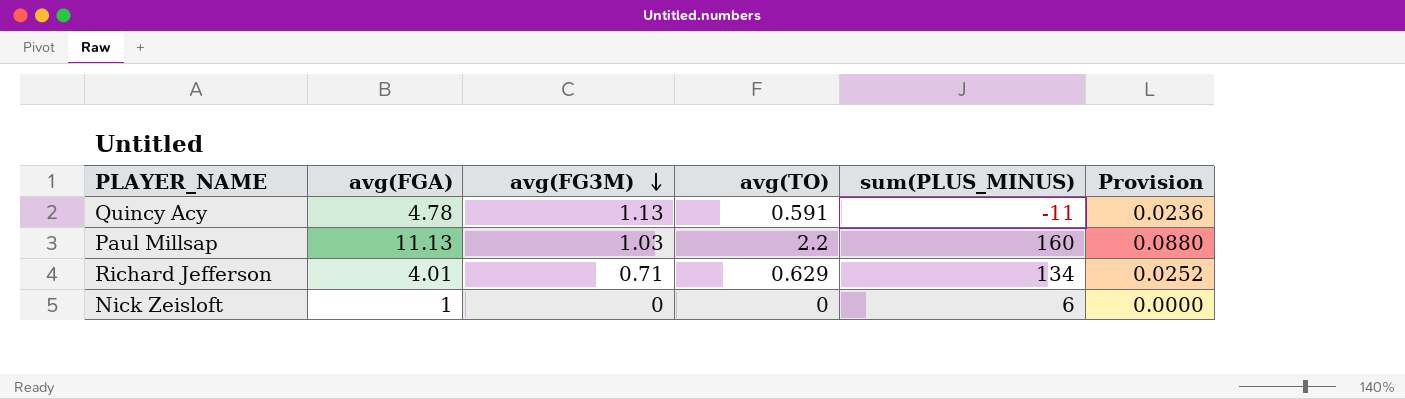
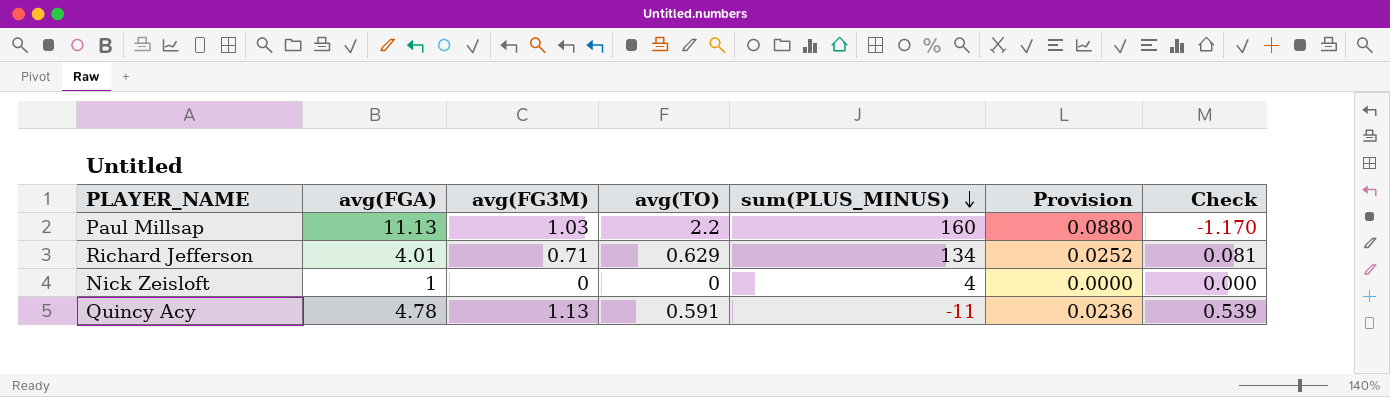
row order: avg(FG3M) descending -> sum(PLUS_MINUS) descending
column Check | formula: none -> [avg(FG3M)] - [avg(TO)]
Nick Zeisloft | sum(PLUS_MINUS): 6 -> 4

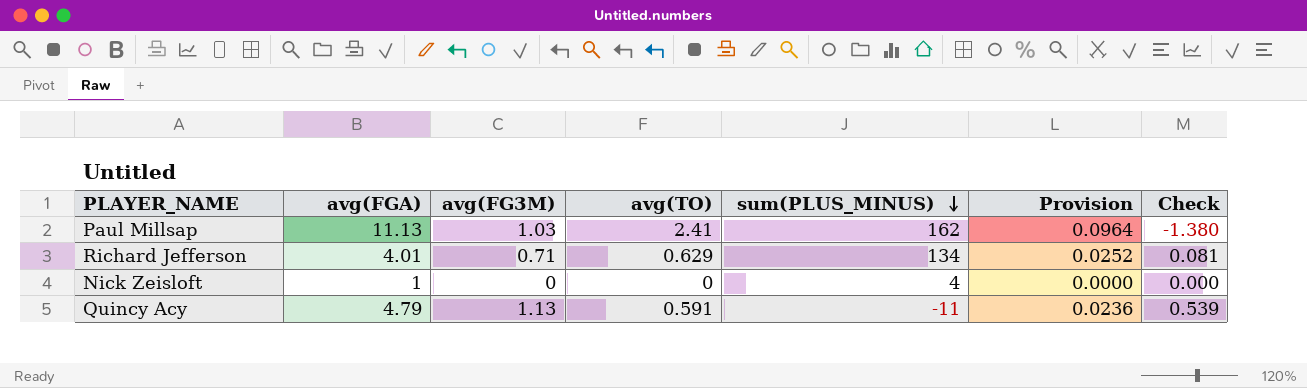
Paul Millsap | avg(TO): 2.2 -> 2.41
Paul Millsap | sum(PLUS_MINUS): 160 -> 162
Paul Millsap | Provision: 0.0880 -> 0.0964
Paul Millsap | Check: -1.170 -> -1.380
Quincy Acy | avg(FGA): 4.78 -> 4.79

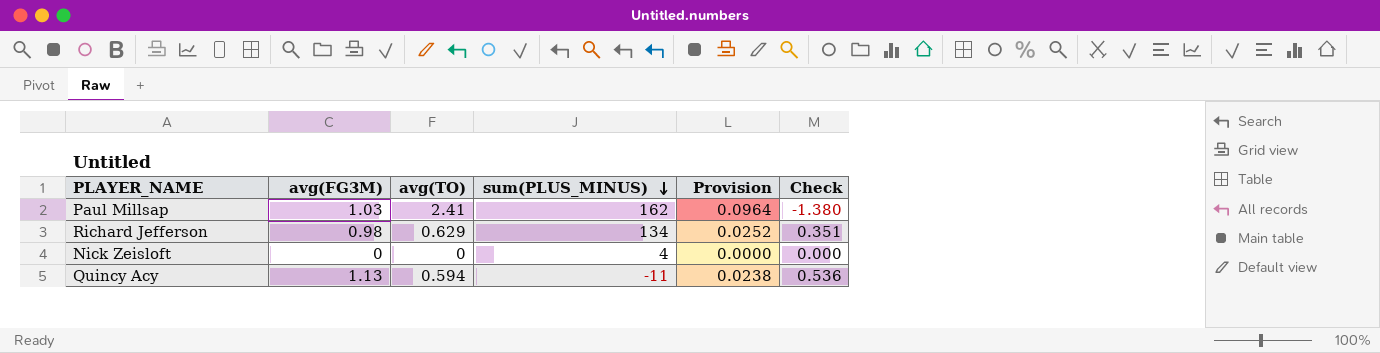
column avg(FGA) | position: 2 -> none
Richard Jefferson | avg(FG3M): 0.71 -> 0.98
Richard Jefferson | Check: 0.081 -> 0.351
Quincy Acy | avg(TO): 0.591 -> 0.594
Quincy Acy | Provision: 0.0236 -> 0.0238
Quincy Acy | Check: 0.539 -> 0.536

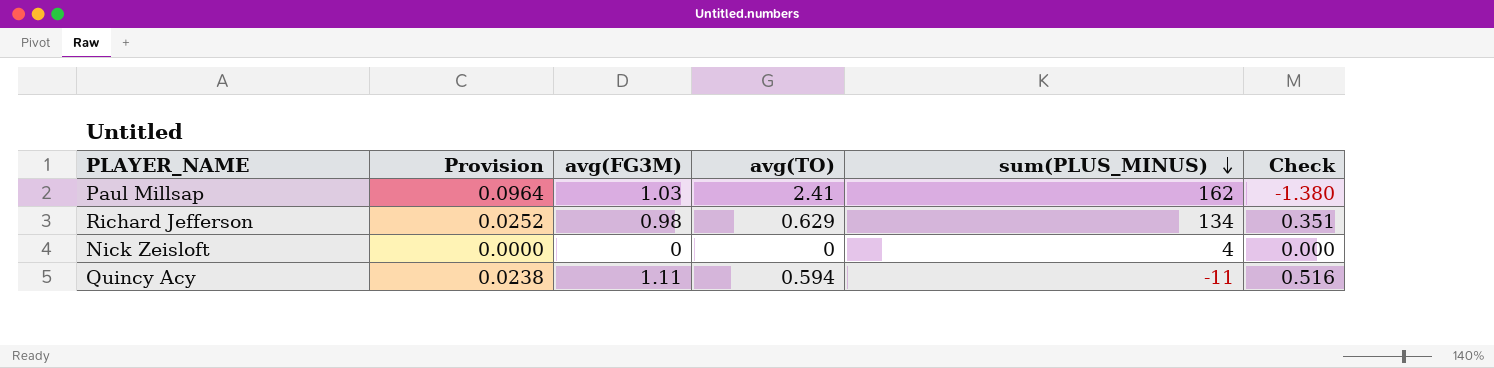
column Provision | position: 5 -> 2
Quincy Acy | avg(FG3M): 1.13 -> 1.11
Quincy Acy | Check: 0.536 -> 0.516

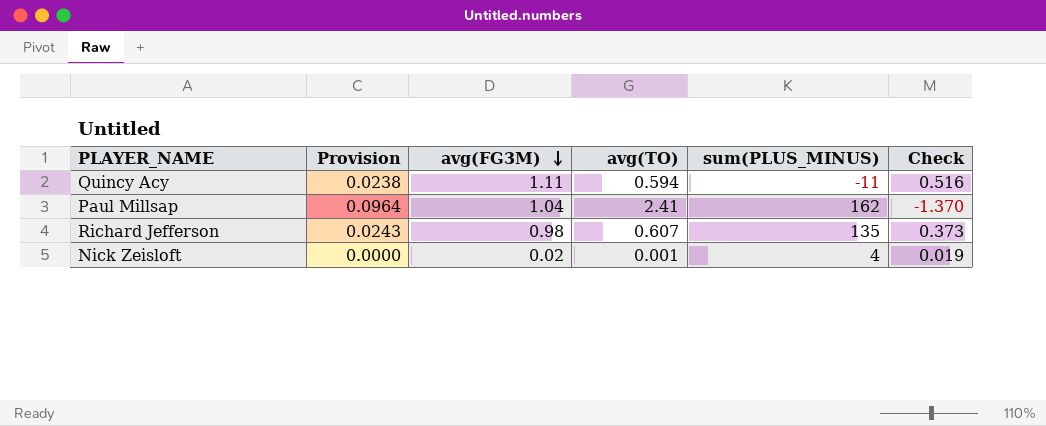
row order: sum(PLUS_MINUS) descending -> avg(FG3M) descending
Paul Millsap | avg(FG3M): 1.03 -> 1.04
Paul Millsap | Check: -1.380 -> -1.370
Richard Jefferson | Provision: 0.0252 -> 0.0243
Richard Jefferson | avg(TO): 0.629 -> 0.607
Richard Jefferson | sum(PLUS_MINUS): 134 -> 135
Richard Jefferson | Check: 0.351 -> 0.373
Nick Zeisloft | avg(FG3M): 0 -> 0.02
Nick Zeisloft | avg(TO): 0 -> 0.001
Nick Zeisloft | Check: 0.000 -> 0.019

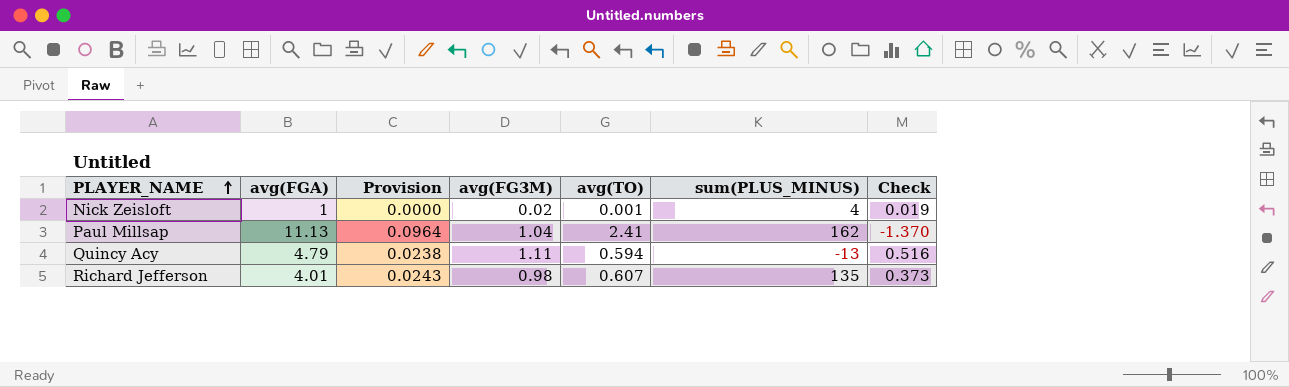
row order: avg(FG3M) descending -> PLAYER_NAME ascending
column avg(FGA) | position: none -> 2
Quincy Acy | sum(PLUS_MINUS): -11 -> -13

